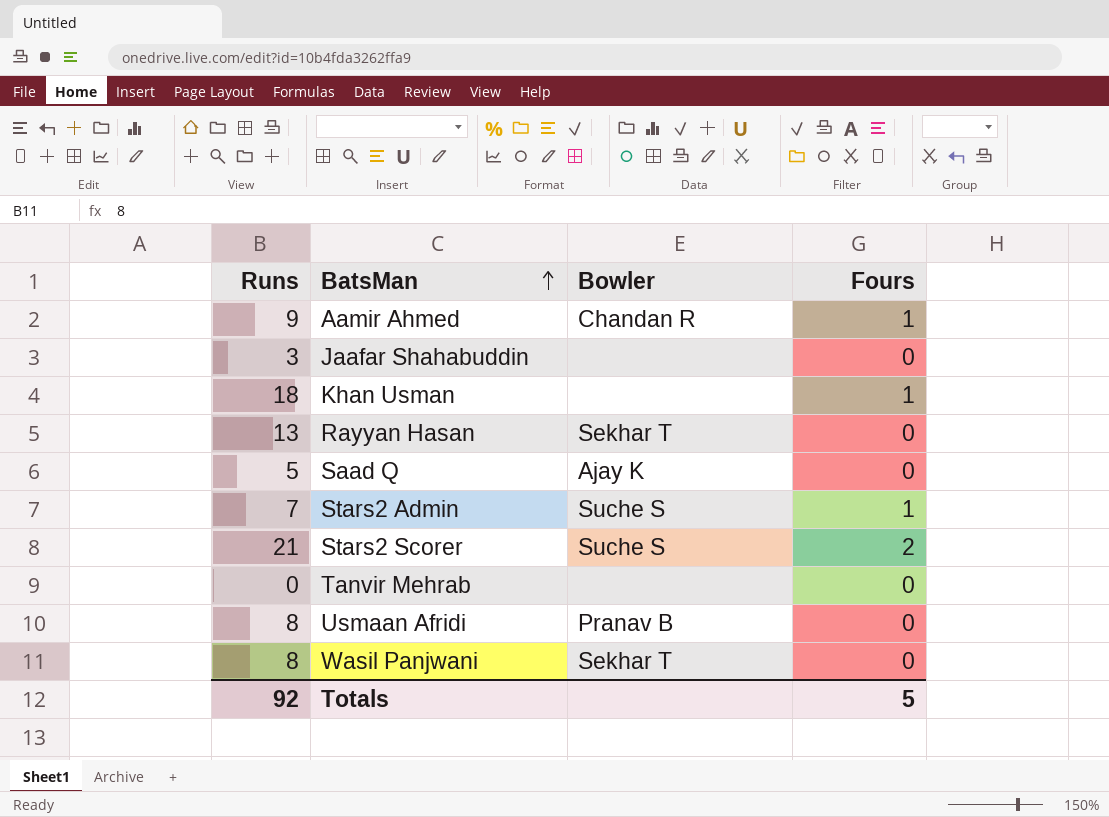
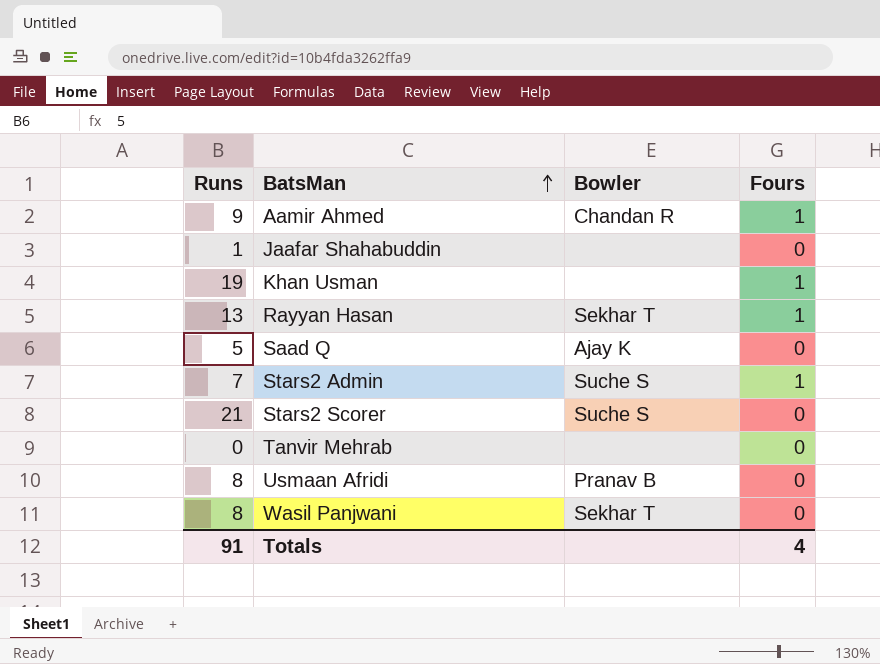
Jaafar Shahabuddin | Runs: 3 -> 1
Khan Usman | Runs: 18 -> 19
Rayyan Hasan | Fours: 0 -> 1
Stars2 Scorer | Fours: 2 -> 0
Totals | Runs: 92 -> 91
Totals | Fours: 5 -> 4

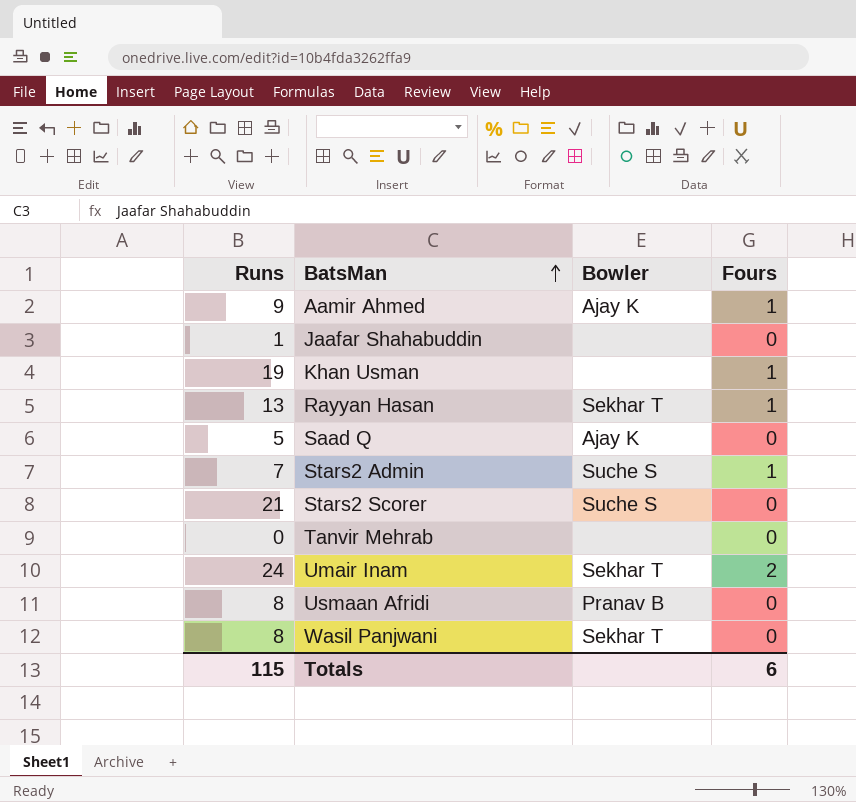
Aamir Ahmed | Bowler: Chandan R -> Ajay K
row Umair Inam: none -> 24 | Sekhar T | 2
Totals | Runs: 91 -> 115
Totals | Fours: 4 -> 6

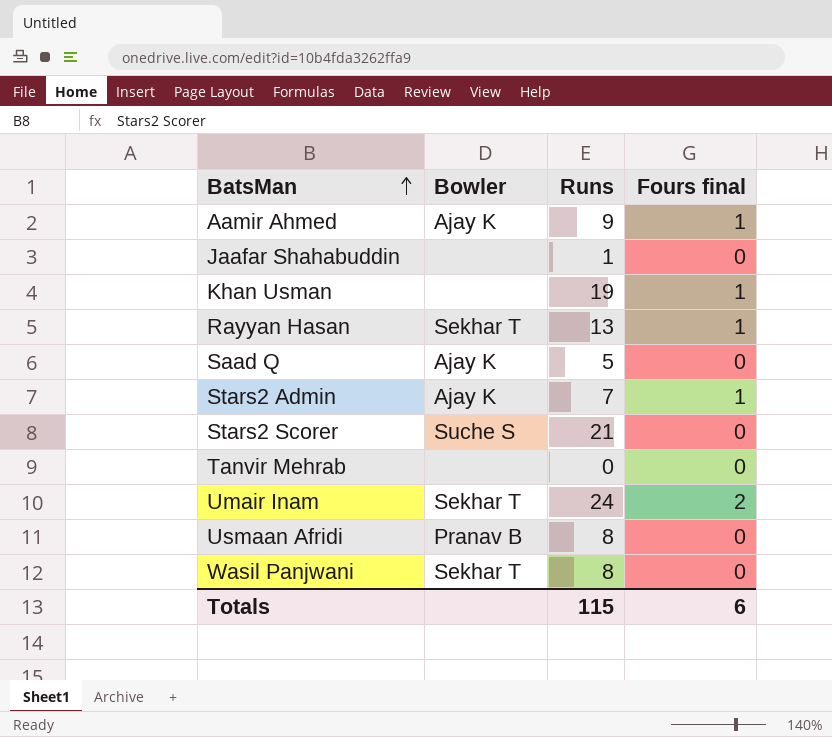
column Runs | position: 1 -> 3
column name: Fours -> Fours final
Stars2 Admin | Bowler: Suche S -> Ajay K

